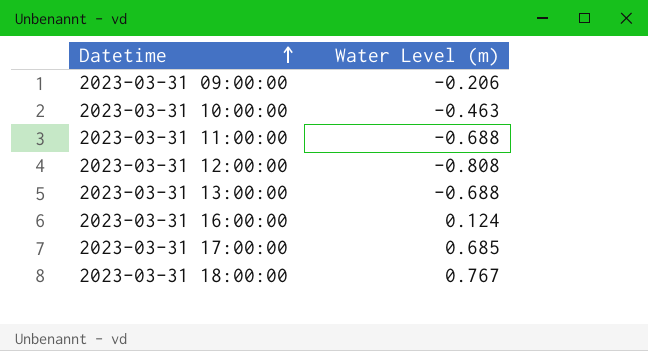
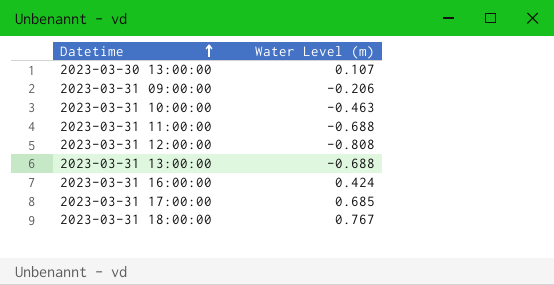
row 2023-03-30 13:00:00: none -> 0.107
2023-03-31 16:00:00 | Water Level (m): 0.124 -> 0.424

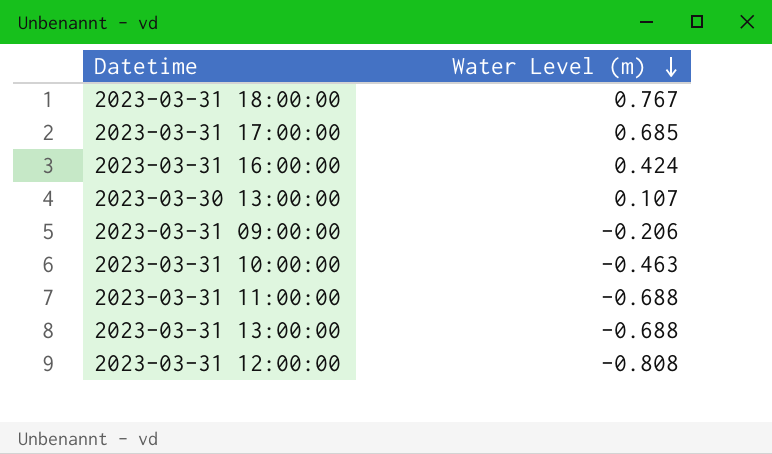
row order: Datetime ascending -> Water Level (m) descending

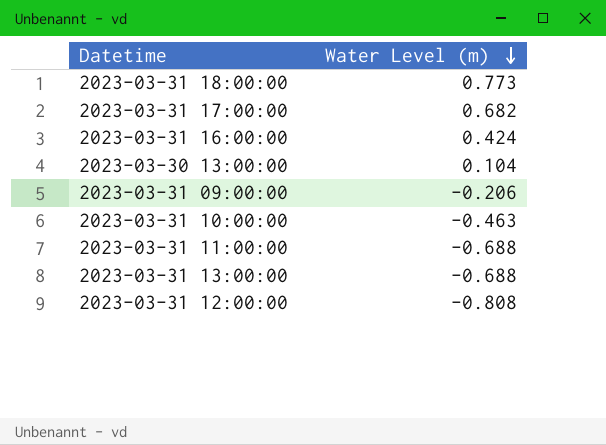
2023-03-31 18:00:00 | Water Level (m): 0.767 -> 0.773
2023-03-31 17:00:00 | Water Level (m): 0.685 -> 0.682
2023-03-30 13:00:00 | Water Level (m): 0.107 -> 0.104

